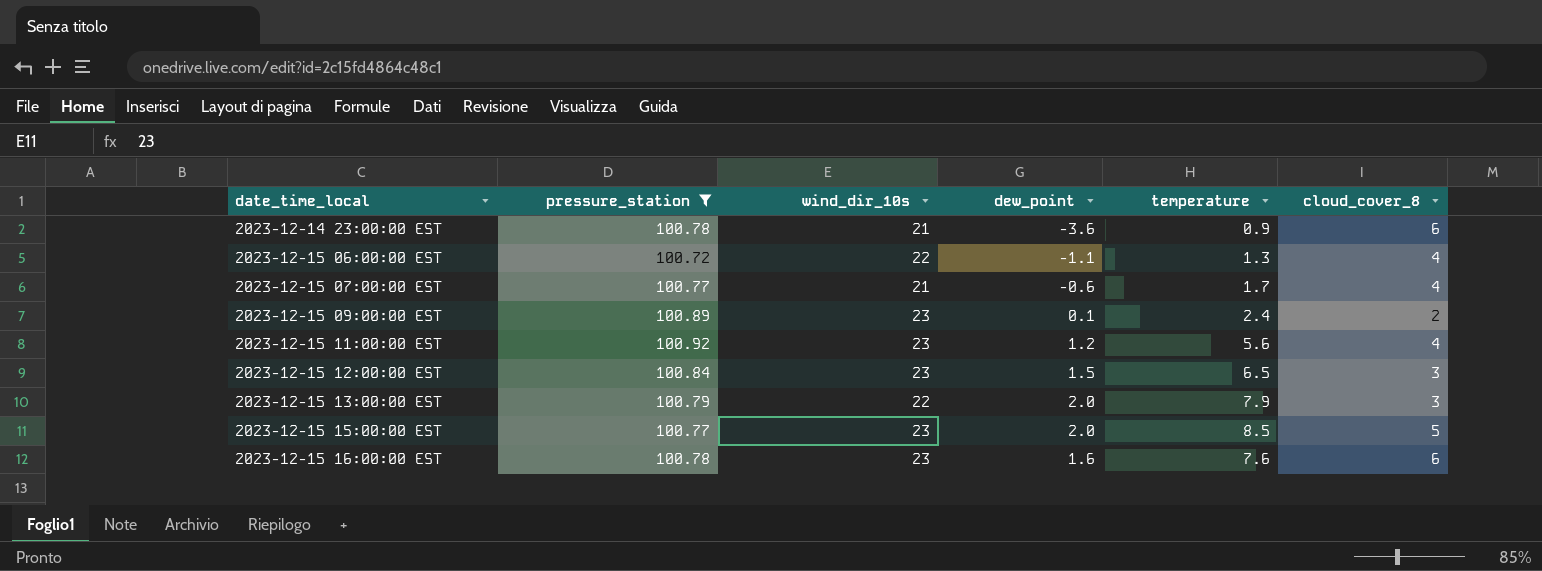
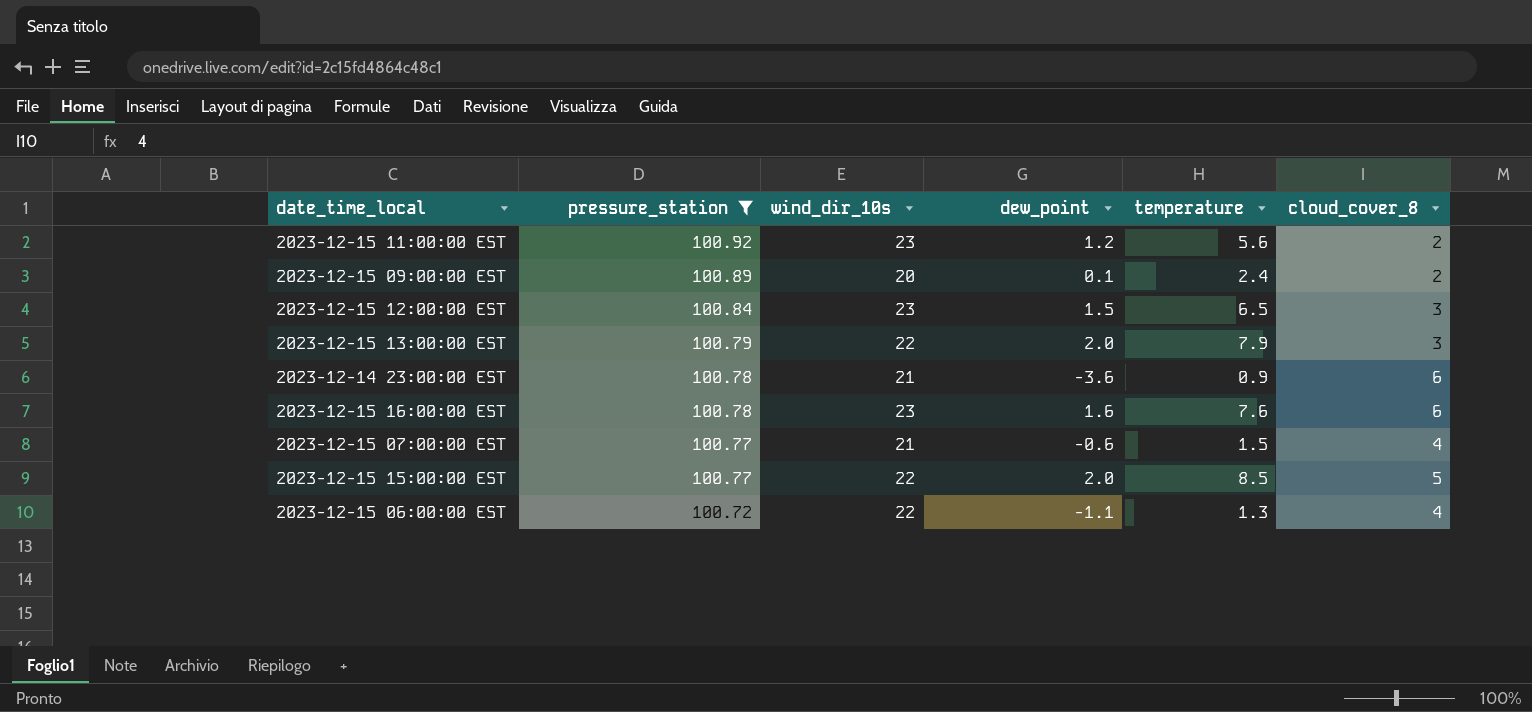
row order: date_time_local ascending -> pressure_station descending
2023-12-15 11:00:00 EST | cloud_cover_8: 4 -> 2
2023-12-15 09:00:00 EST | wind_dir_10s: 23 -> 20
2023-12-15 07:00:00 EST | temperature: 1.7 -> 1.5
2023-12-15 15:00:00 EST | wind_dir_10s: 23 -> 22

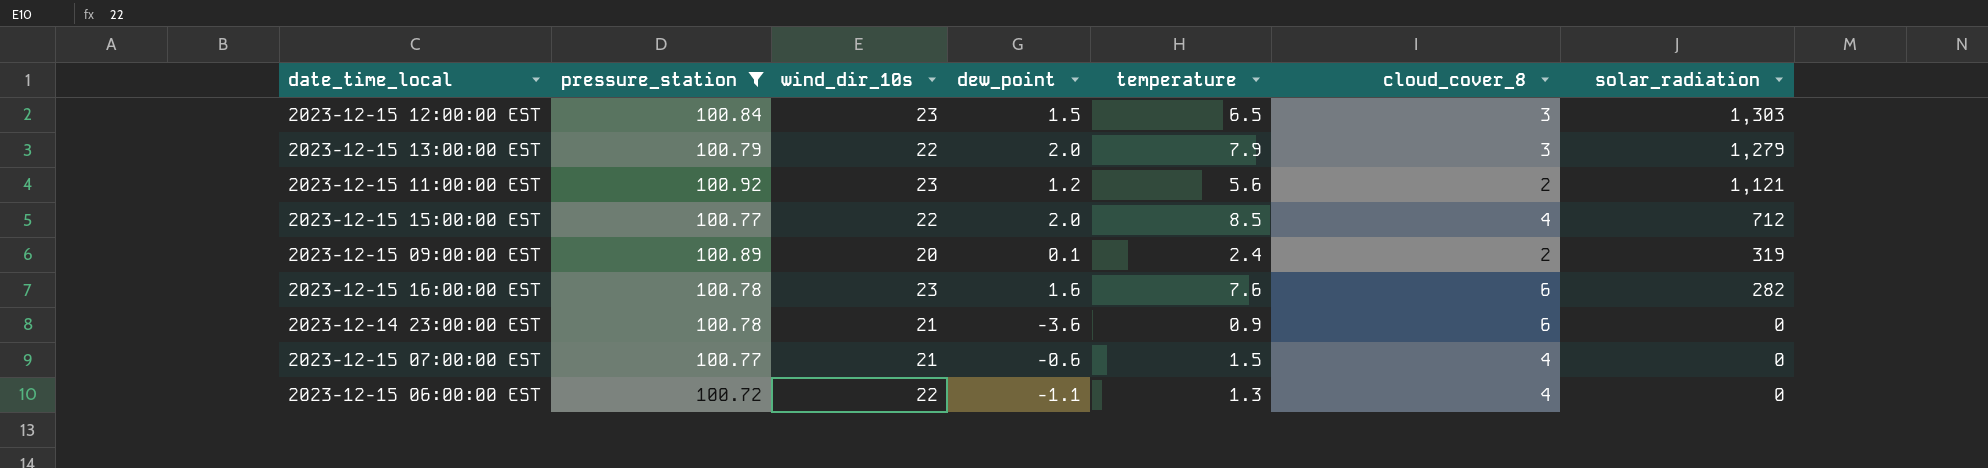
row order: pressure_station descending -> solar_radiation descending
column solar_radiation | position: none -> 7
2023-12-15 15:00:00 EST | cloud_cover_8: 5 -> 4

